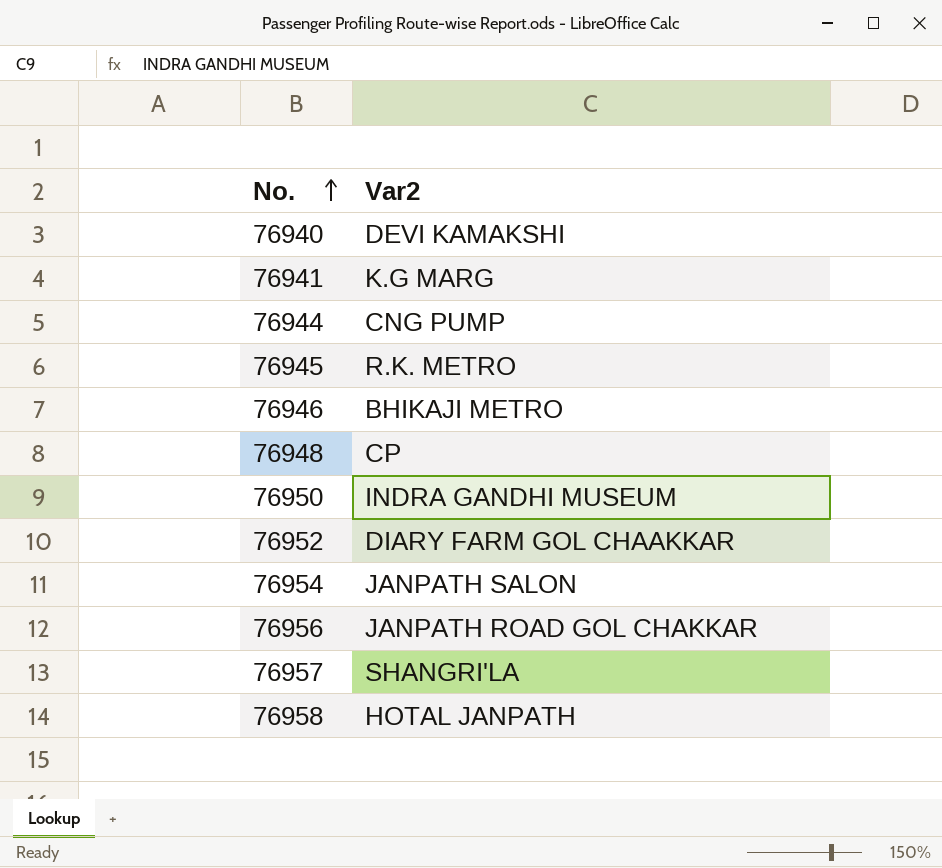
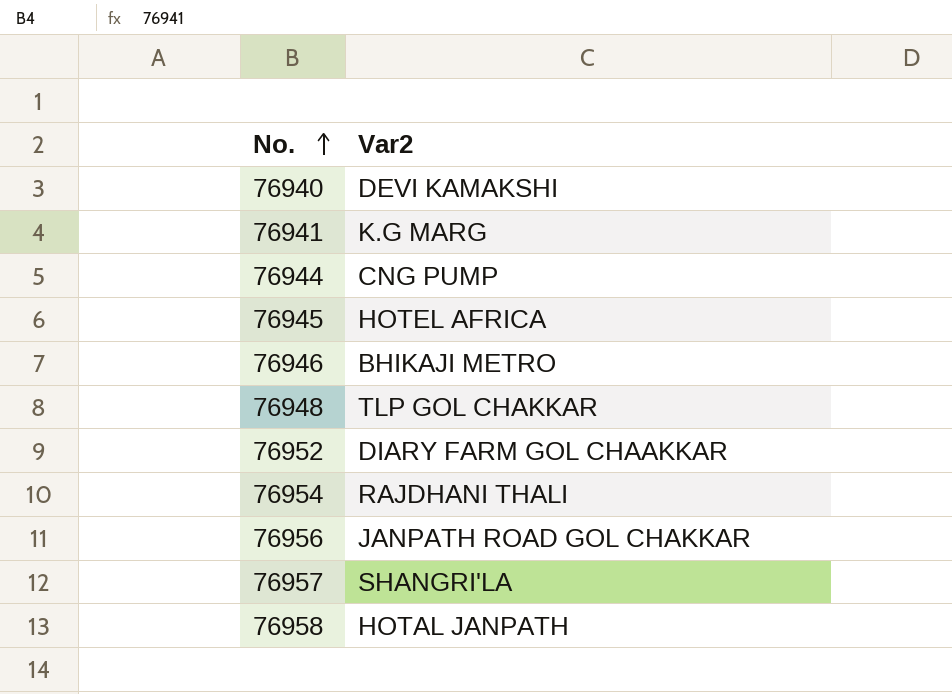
row 76950: INDRA GANDHI MUSEUM -> none
76945 | Var2: R.K. METRO -> HOTEL AFRICA
76948 | Var2: CP -> TLP GOL CHAKKAR
76954 | Var2: JANPATH SALON -> RAJDHANI THALI

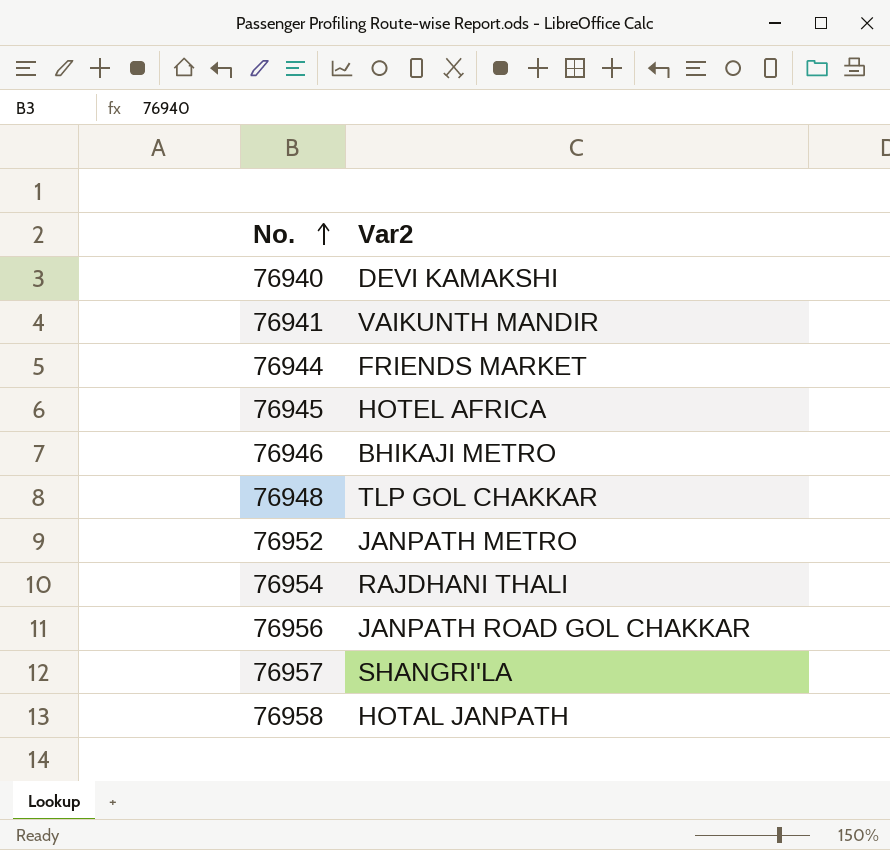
76941 | Var2: K.G MARG -> VAIKUNTH MANDIR
76944 | Var2: CNG PUMP -> FRIENDS MARKET
76952 | Var2: DIARY FARM GOL CHAAKKAR -> JANPATH METRO

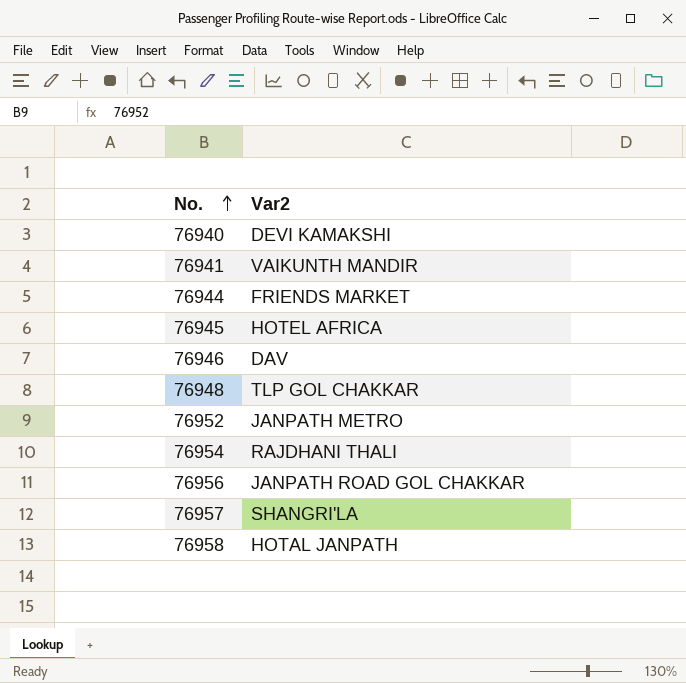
76946 | Var2: BHIKAJI METRO -> DAV

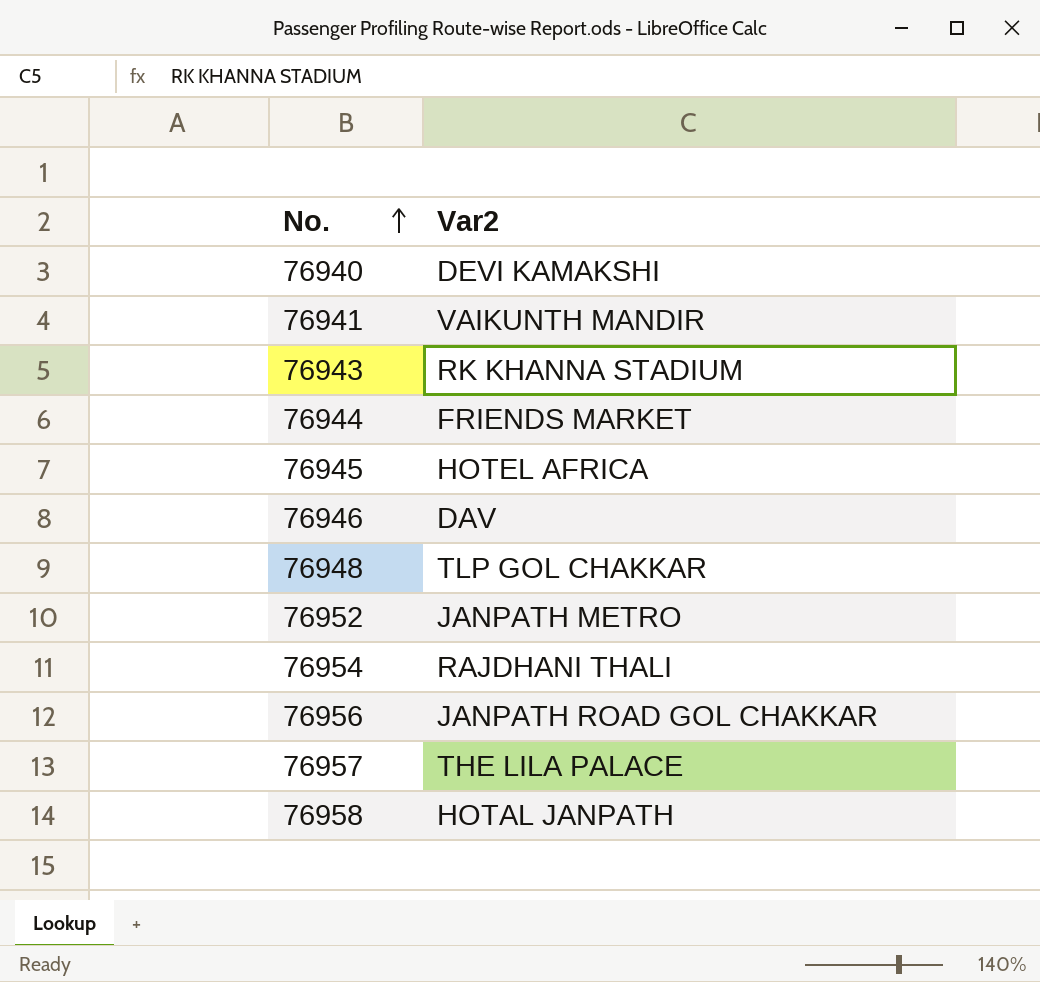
row 76943: none -> RK KHANNA STADIUM
76957 | Var2: SHANGRI'LA -> THE LILA PALACE

